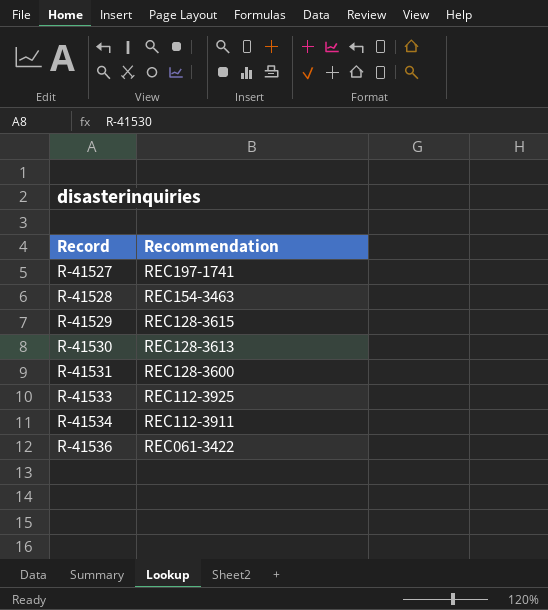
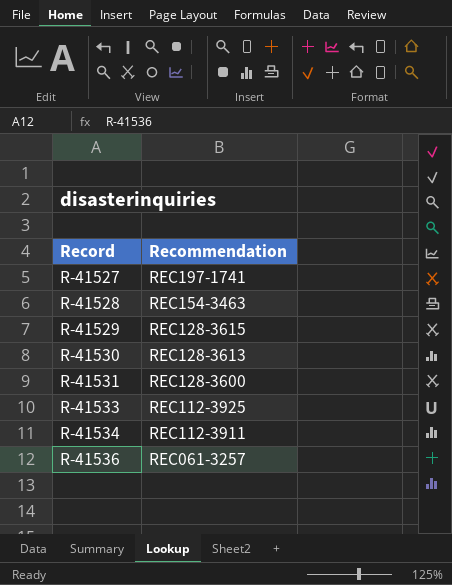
R-41536 | Recommendation: REC061-3422 -> REC061-3257

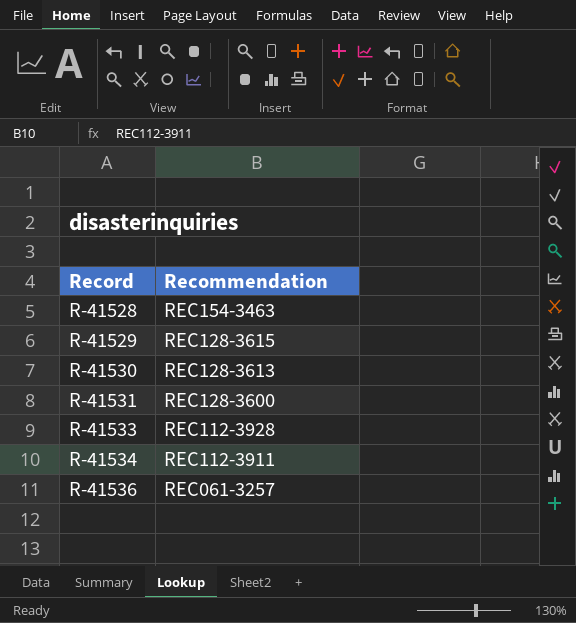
row R-41527: REC197-1741 -> none
R-41533 | Recommendation: REC112-3925 -> REC112-3928

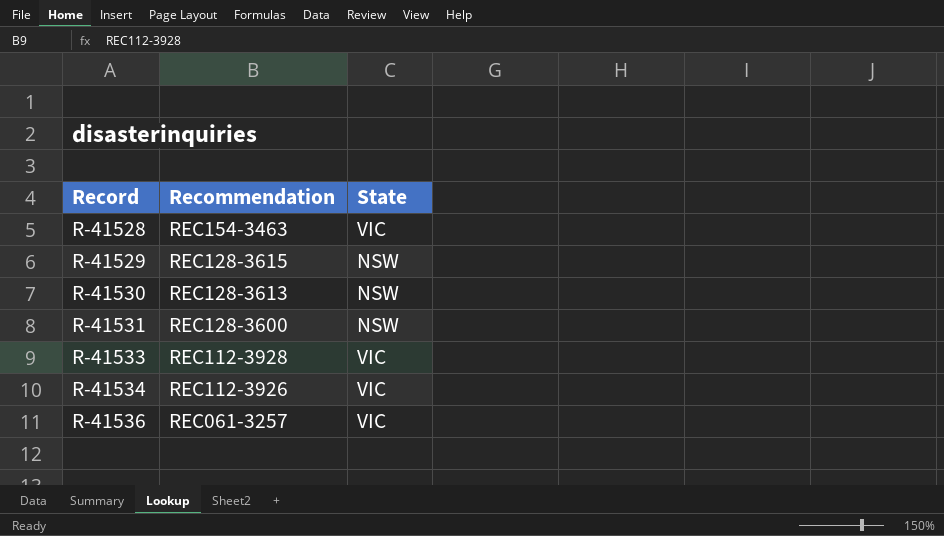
column State | position: none -> 3
R-41534 | Recommendation: REC112-3911 -> REC112-3926

